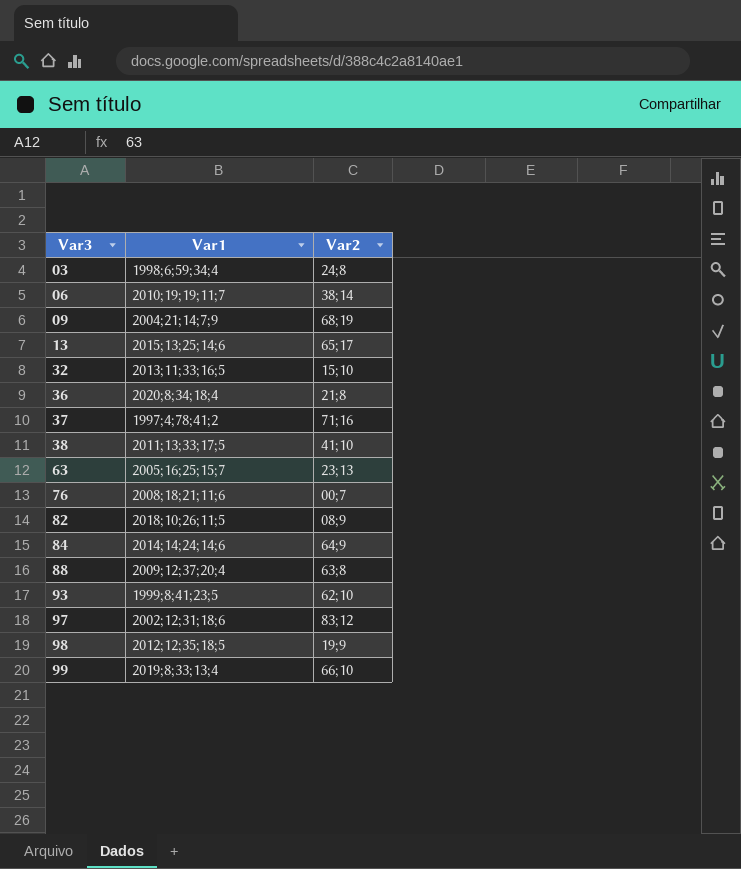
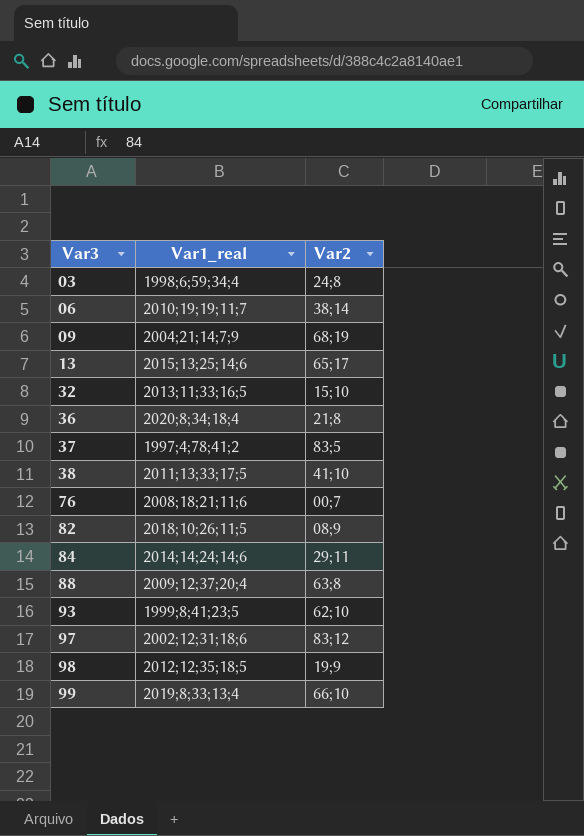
column name: Var1 -> Var1_real
row 63: 2005;16;25;15;7 | 23;13 -> none
37 | Var2: 71;16 -> 83;5
84 | Var2: 64;9 -> 29;11

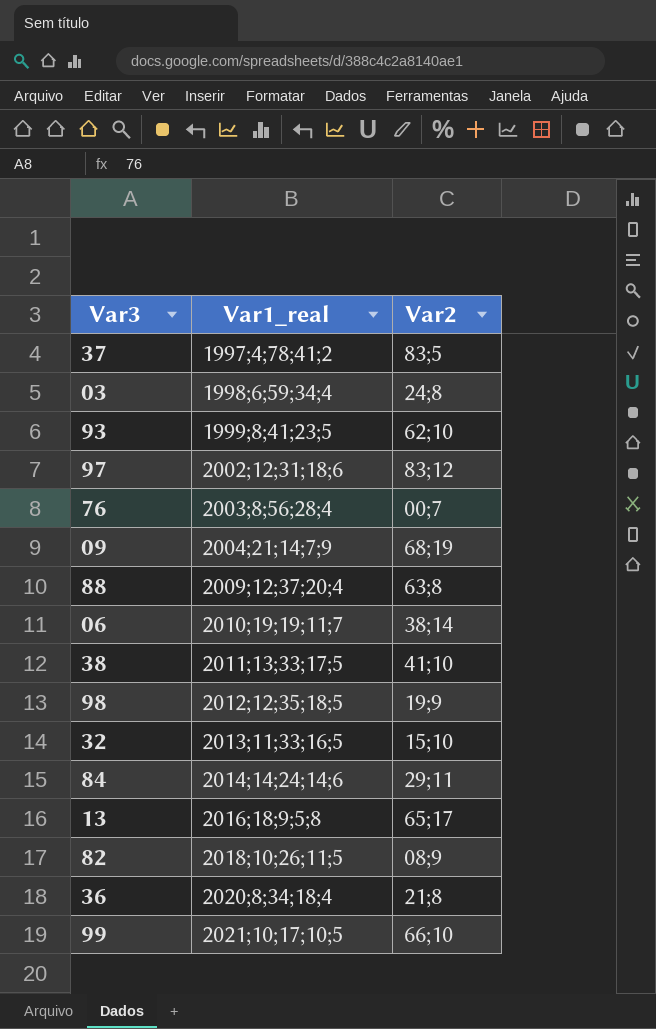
row order: Var3 ascending -> Var1_real ascending
76 | Var1_real: 2008;18;21;11;6 -> 2003;8;56;28;4
13 | Var1_real: 2015;13;25;14;6 -> 2016;18;9;5;8
99 | Var1_real: 2019;8;33;13;4 -> 2021;10;17;10;5

